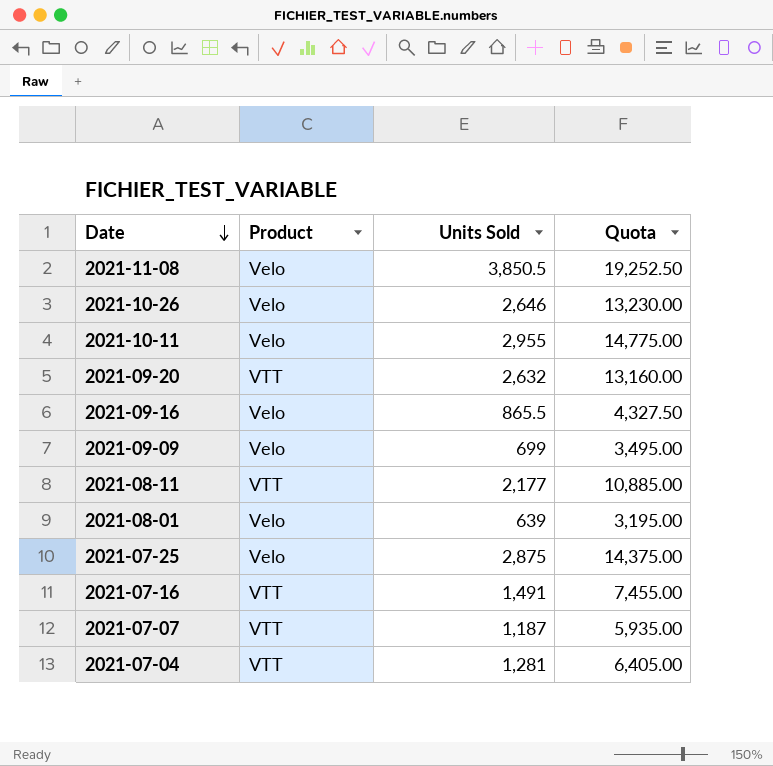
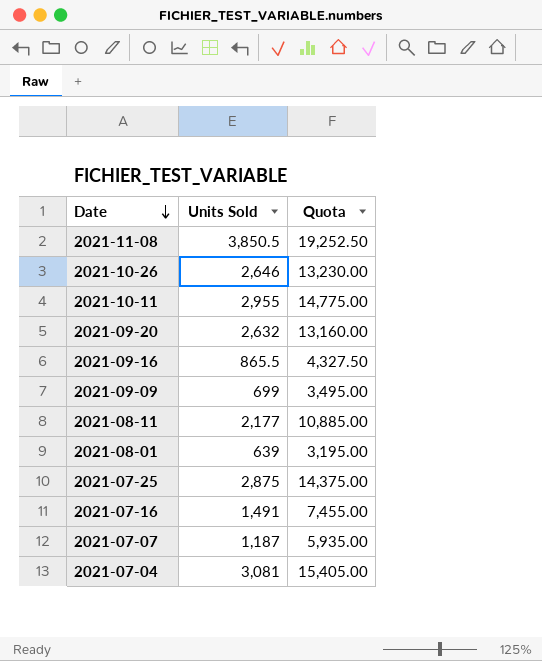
column Product | position: 2 -> none
2021-07-04 | Units Sold: 1,281 -> 3,081
2021-07-04 | Quota: 6,405.00 -> 15,405.00

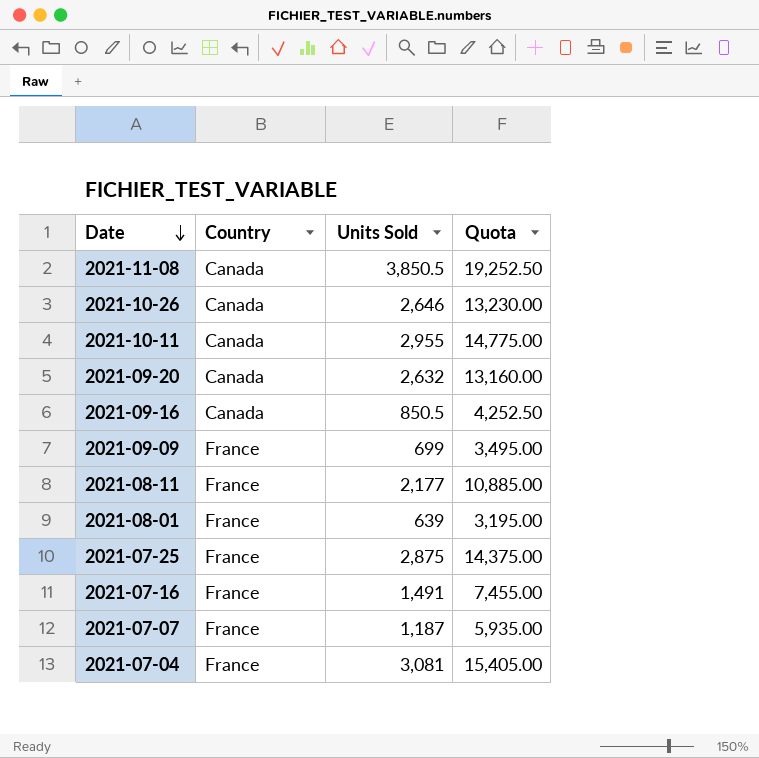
column Country | position: none -> 2
2021-09-16 | Units Sold: 865.5 -> 850.5
2021-09-16 | Quota: 4,327.50 -> 4,252.50

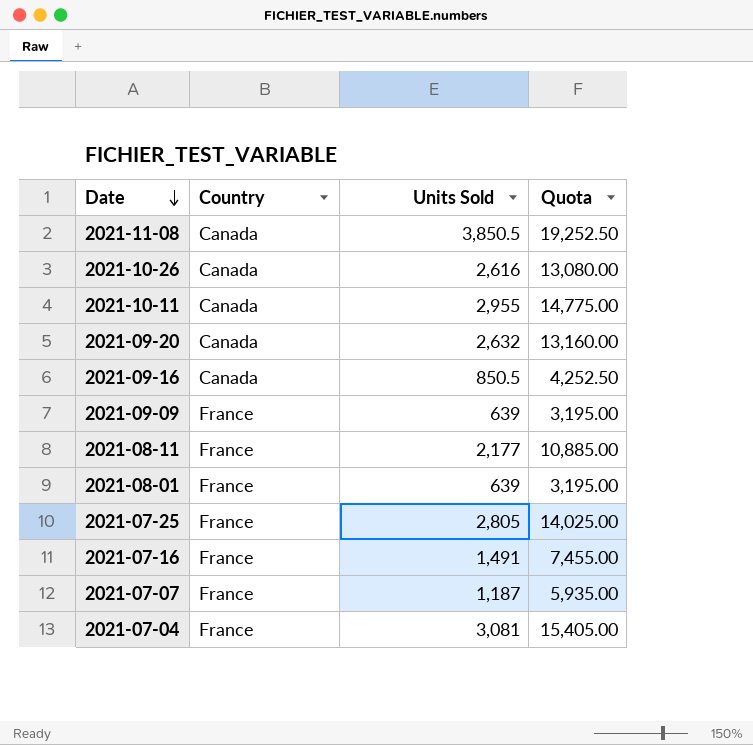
2021-10-26 | Units Sold: 2,646 -> 2,616
2021-10-26 | Quota: 13,230.00 -> 13,080.00
2021-09-09 | Units Sold: 699 -> 639
2021-09-09 | Quota: 3,495.00 -> 3,195.00
2021-07-25 | Units Sold: 2,875 -> 2,805
2021-07-25 | Quota: 14,375.00 -> 14,025.00

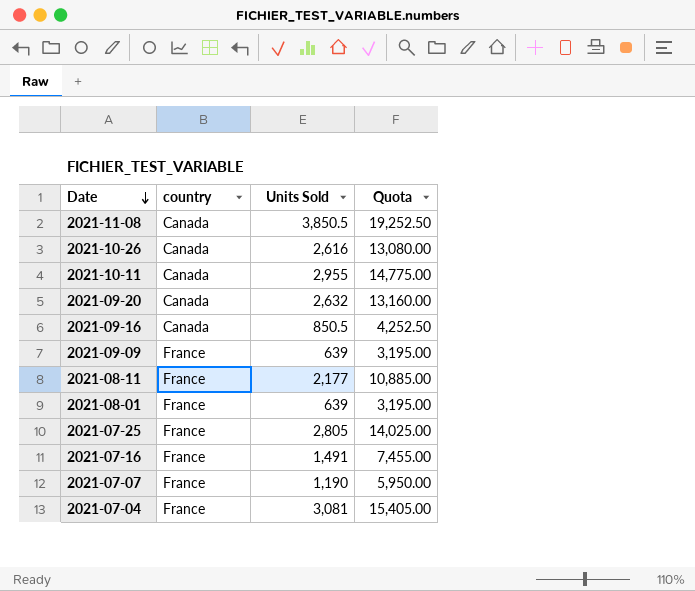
column name: Country -> country
2021-07-07 | Units Sold: 1,187 -> 1,190
2021-07-07 | Quota: 5,935.00 -> 5,950.00

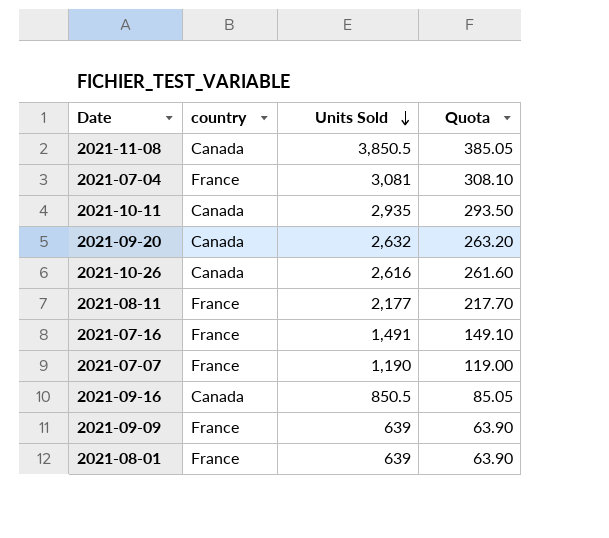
row order: Date descending -> Units Sold descending
column Quota | formula: [Units Sold] * 5 -> [Units Sold] * 0.1
row 2021-07-25: France | 2,805 | 14,025.00 -> none
2021-10-11 | Units Sold: 2,955 -> 2,935

